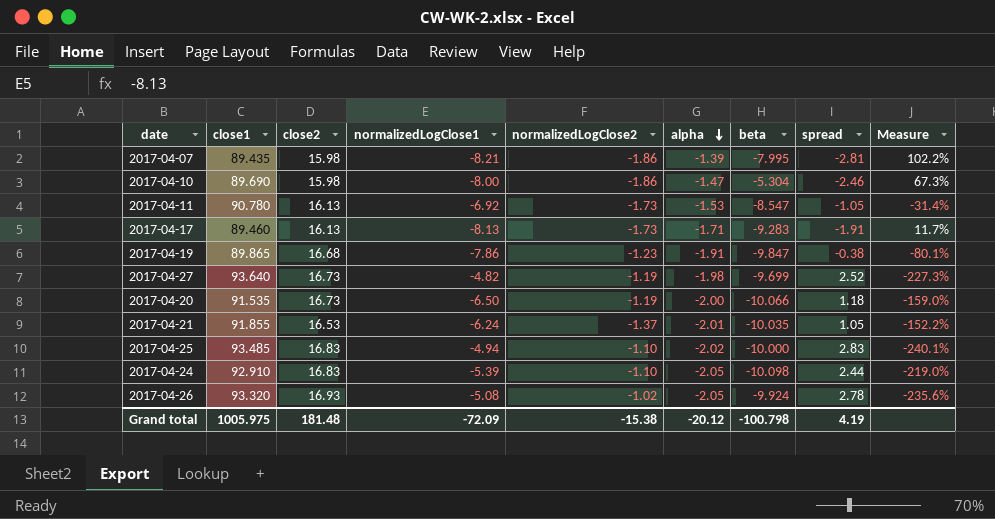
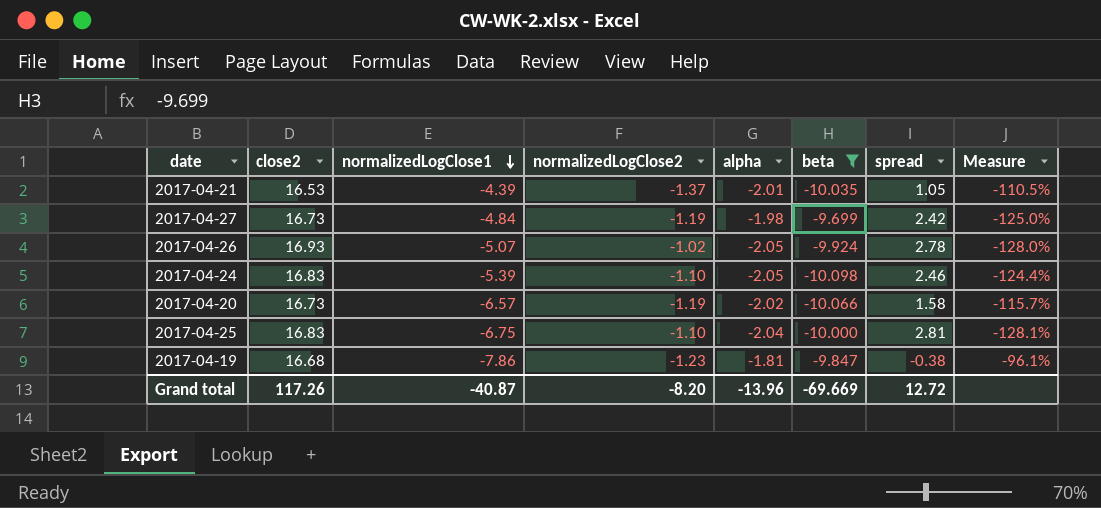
filter: none -> beta <= -9.699
row order: alpha descending -> normalizedLogClose1 descending
column close1 | position: 2 -> none
column Measure | formula: ([spread] - [alpha]) / [alpha] -> ([spread] - [beta]) / [beta]
2017-04-21 | normalizedLogClose1: -6.24 -> -4.39
2017-04-27 | normalizedLogClose1: -4.82 -> -4.84
2017-04-27 | spread: 2.52 -> 2.42
2017-04-26 | normalizedLogClose1: -5.08 -> -5.07
2017-04-24 | spread: 2.44 -> 2.46
2017-04-20 | normalizedLogClose1: -6.50 -> -6.57
2017-04-20 | alpha: -2.00 -> -2.02
2017-04-20 | spread: 1.18 -> 1.58
2017-04-25 | normalizedLogClose1: -4.94 -> -6.75
2017-04-25 | alpha: -2.02 -> -2.04
2017-04-25 | spread: 2.83 -> 2.81
2017-04-19 | alpha: -1.91 -> -1.81
Grand total | close2: 181.48 -> 117.26
Grand total | normalizedLogClose1: -72.09 -> -40.87
Grand total | normalizedLogClose2: -15.38 -> -8.20
Grand total | alpha: -20.12 -> -13.96
Grand total | beta: -100.798 -> -69.669
Grand total | spread: 4.19 -> 12.72

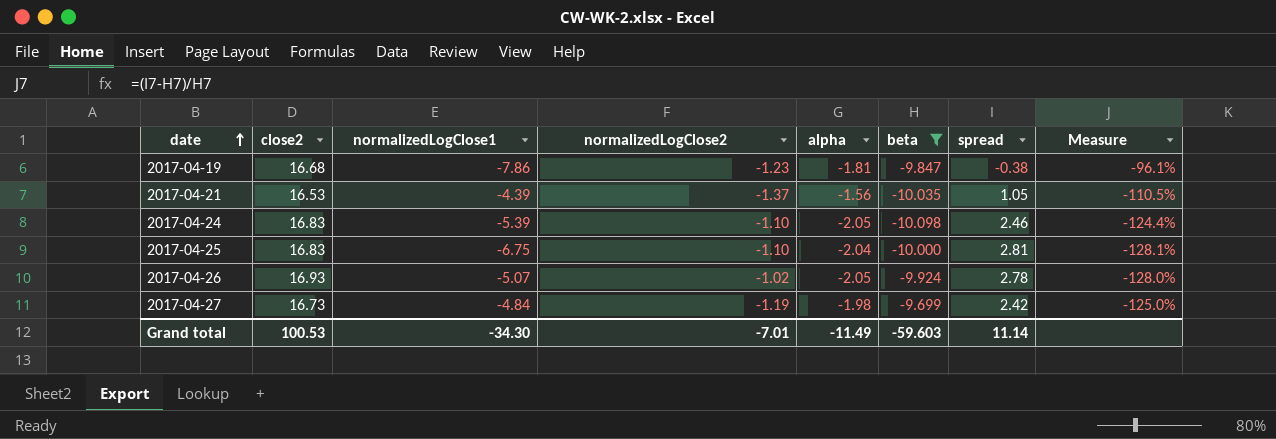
row order: normalizedLogClose1 descending -> date ascending
row 2017-04-20: 16.73 | -6.57 | -1.19 | -2.02 | -10.066 | 1.58 | -115.7% -> none
2017-04-21 | alpha: -2.01 -> -1.56
Grand total | close2: 117.26 -> 100.53
Grand total | normalizedLogClose1: -40.87 -> -34.30
Grand total | normalizedLogClose2: -8.20 -> -7.01
Grand total | alpha: -13.96 -> -11.49
Grand total | beta: -69.669 -> -59.603
Grand total | spread: 12.72 -> 11.14

